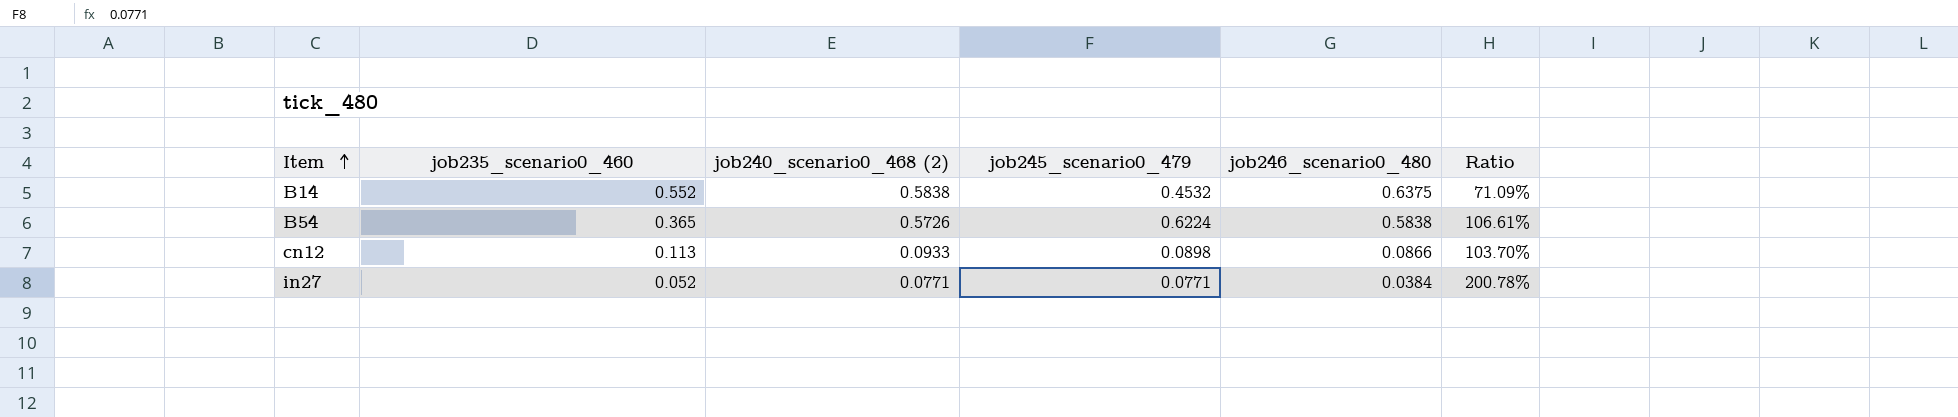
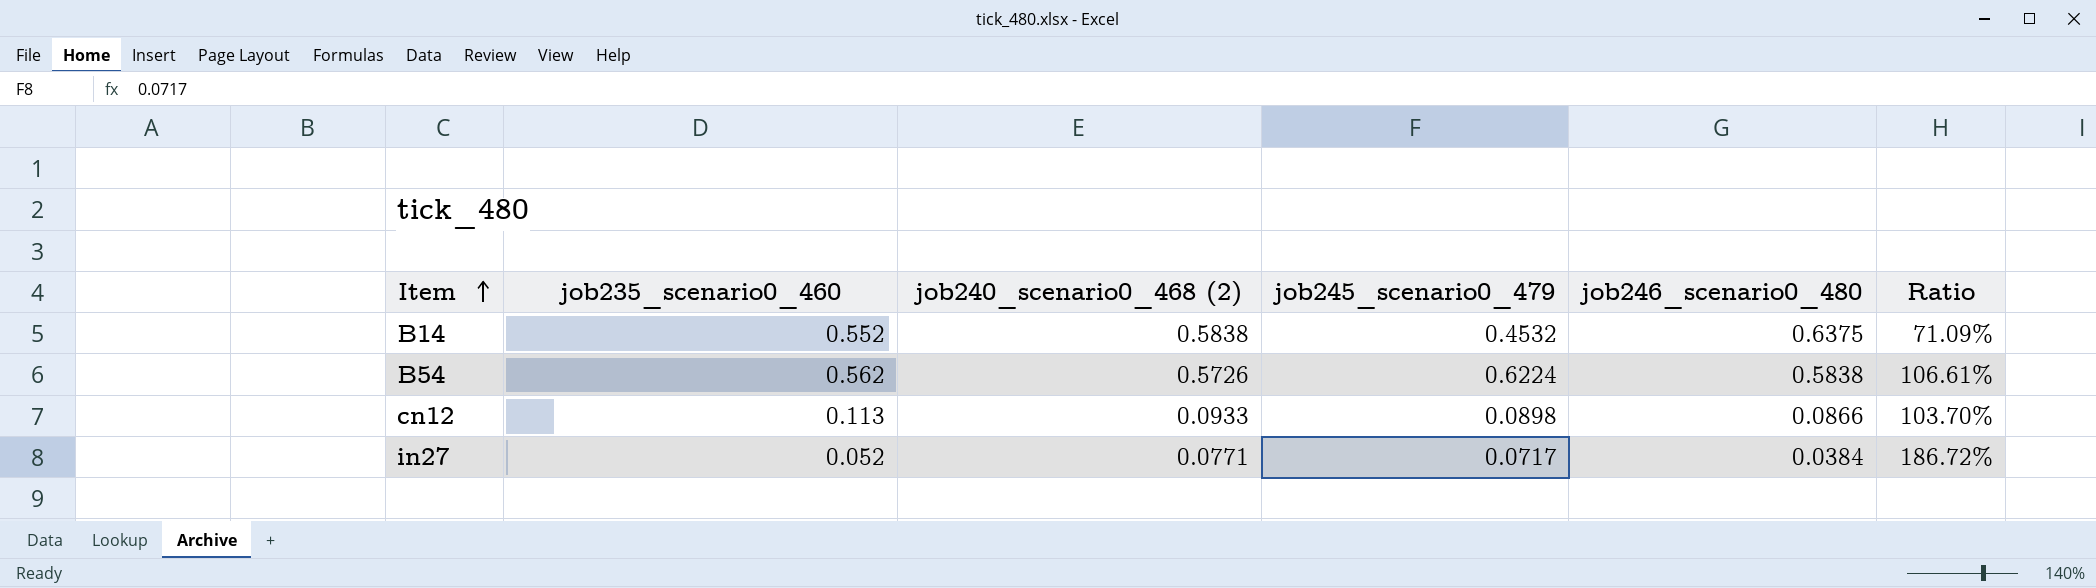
B54 | job235_scenario0_460: 0.365 -> 0.562
in27 | job245_scenario0_479: 0.0771 -> 0.0717
in27 | Ratio: 200.78% -> 186.72%

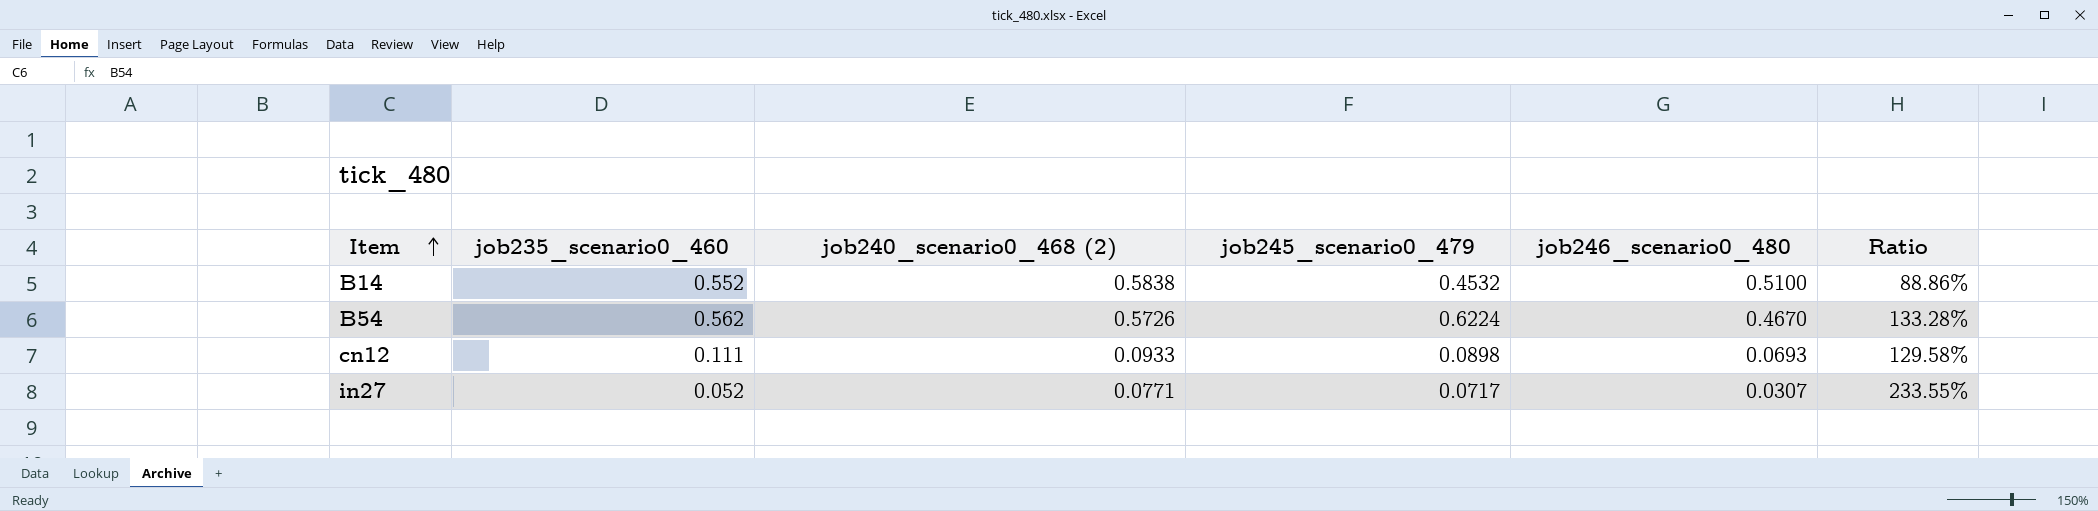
B14 | job246_scenario0_480: 0.6375 -> 0.5100
B14 | Ratio: 71.09% -> 88.86%
B54 | job246_scenario0_480: 0.5838 -> 0.4670
B54 | Ratio: 106.61% -> 133.28%
cn12 | job235_scenario0_460: 0.113 -> 0.111
cn12 | job246_scenario0_480: 0.0866 -> 0.0693
cn12 | Ratio: 103.70% -> 129.58%
in27 | job246_scenario0_480: 0.0384 -> 0.0307
in27 | Ratio: 186.72% -> 233.55%

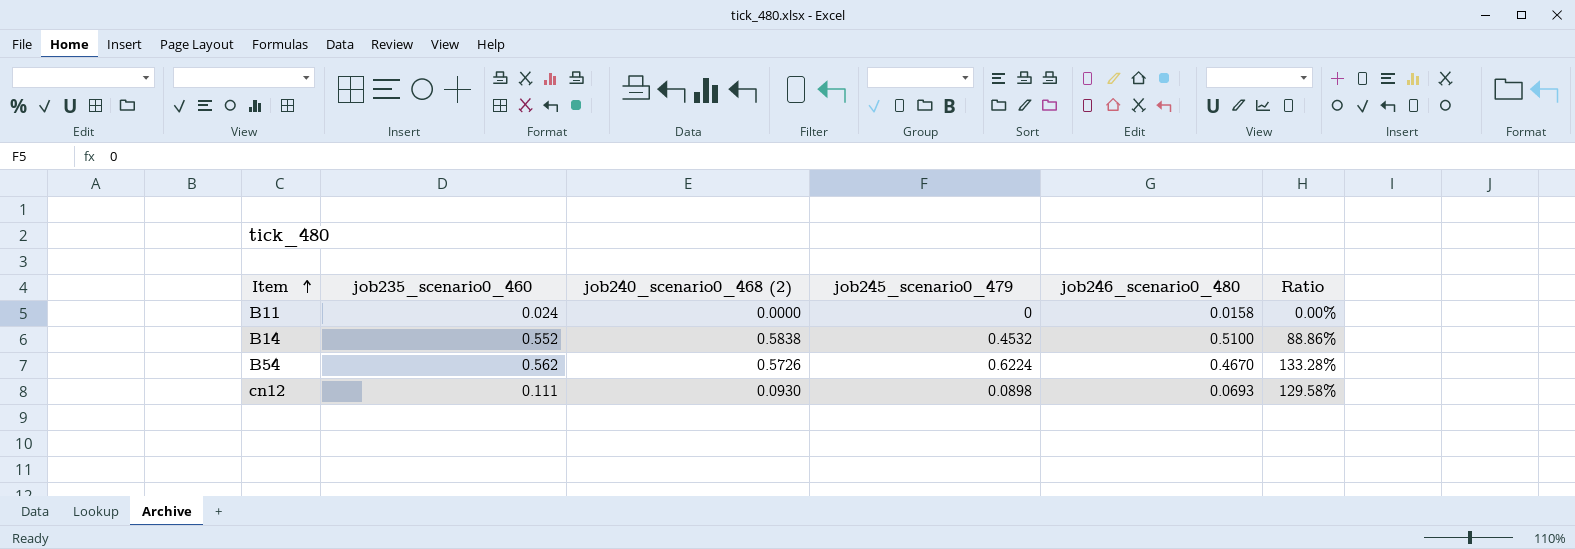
row in27: 0.052 | 0.0771 | 0.0717 | 0.0307 | 233.55% -> none
row B11: none -> 0.024 | 0.0000 | 0 | 0.0158 | 0.00%
cn12 | job240_scenario0_468 (2): 0.0933 -> 0.0930

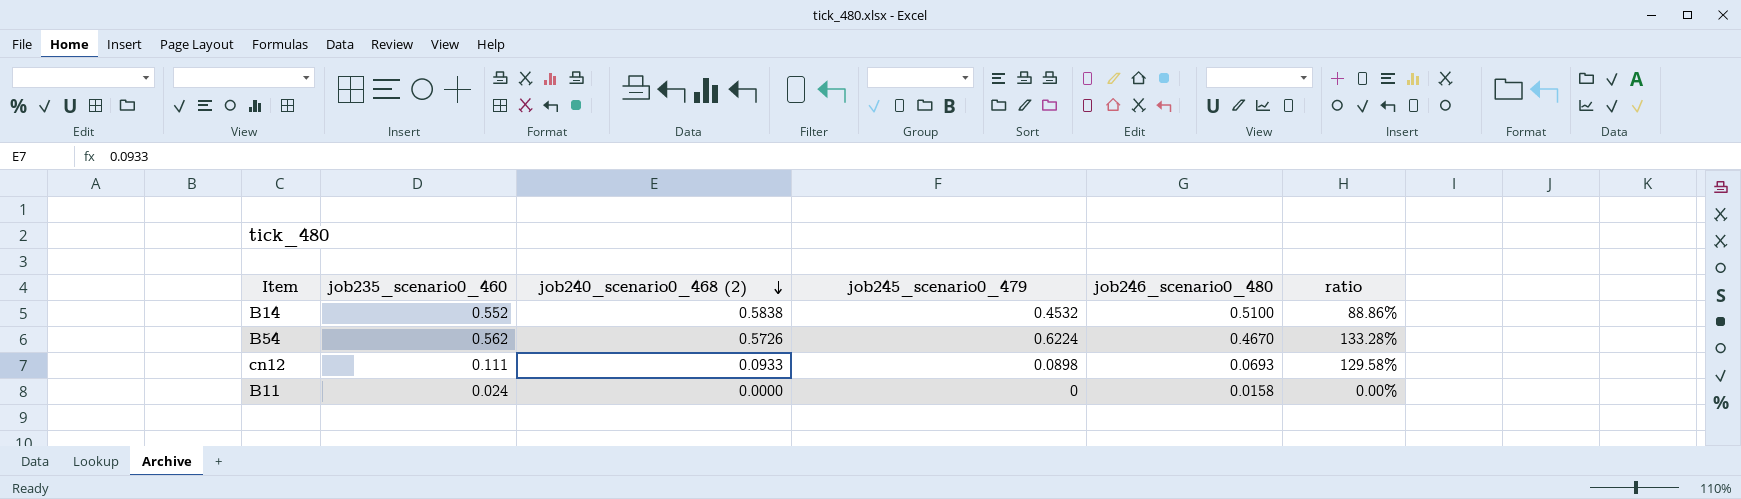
row order: Item ascending -> job240_scenario0_468 (2) descending
column name: Ratio -> ratio
cn12 | job240_scenario0_468 (2): 0.0930 -> 0.0933

